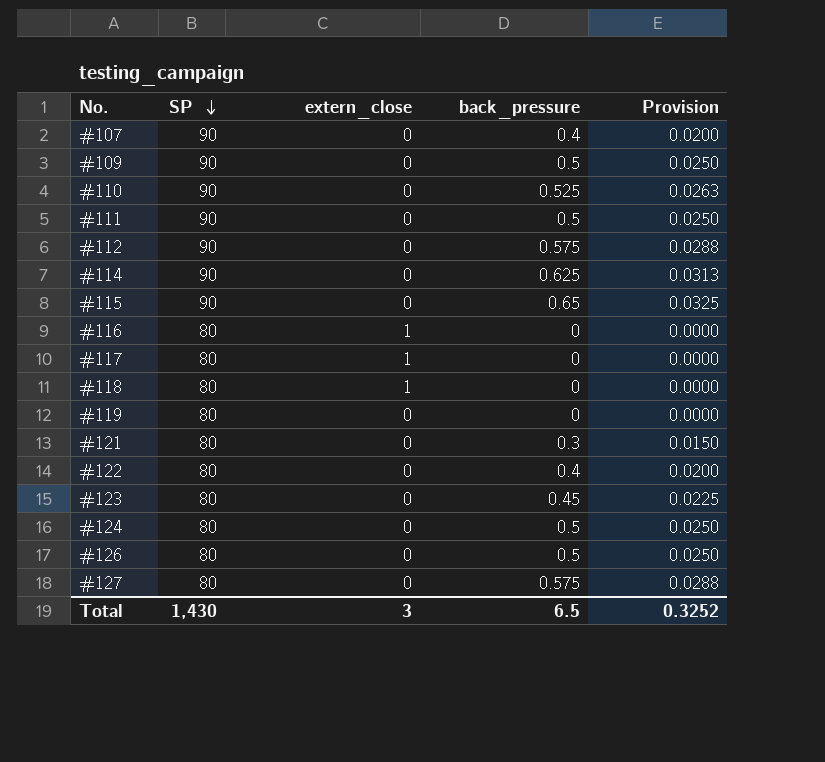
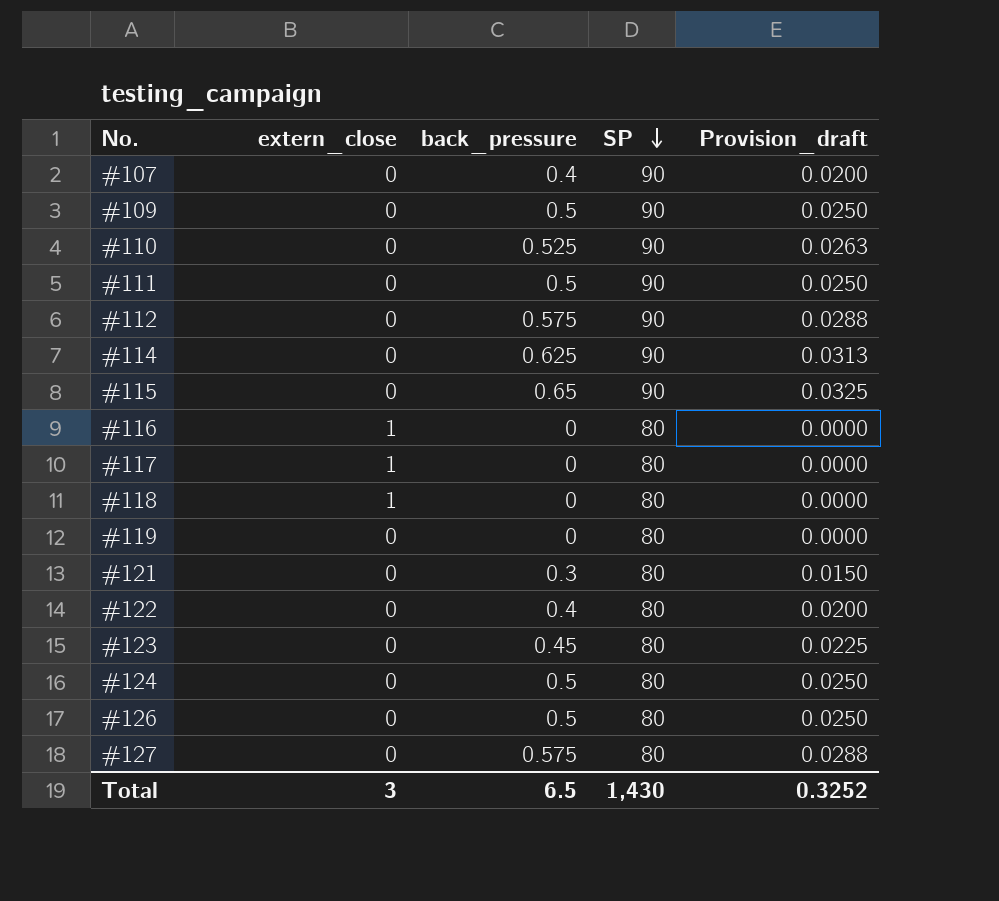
column SP | position: 2 -> 4
column name: Provision -> Provision_draft

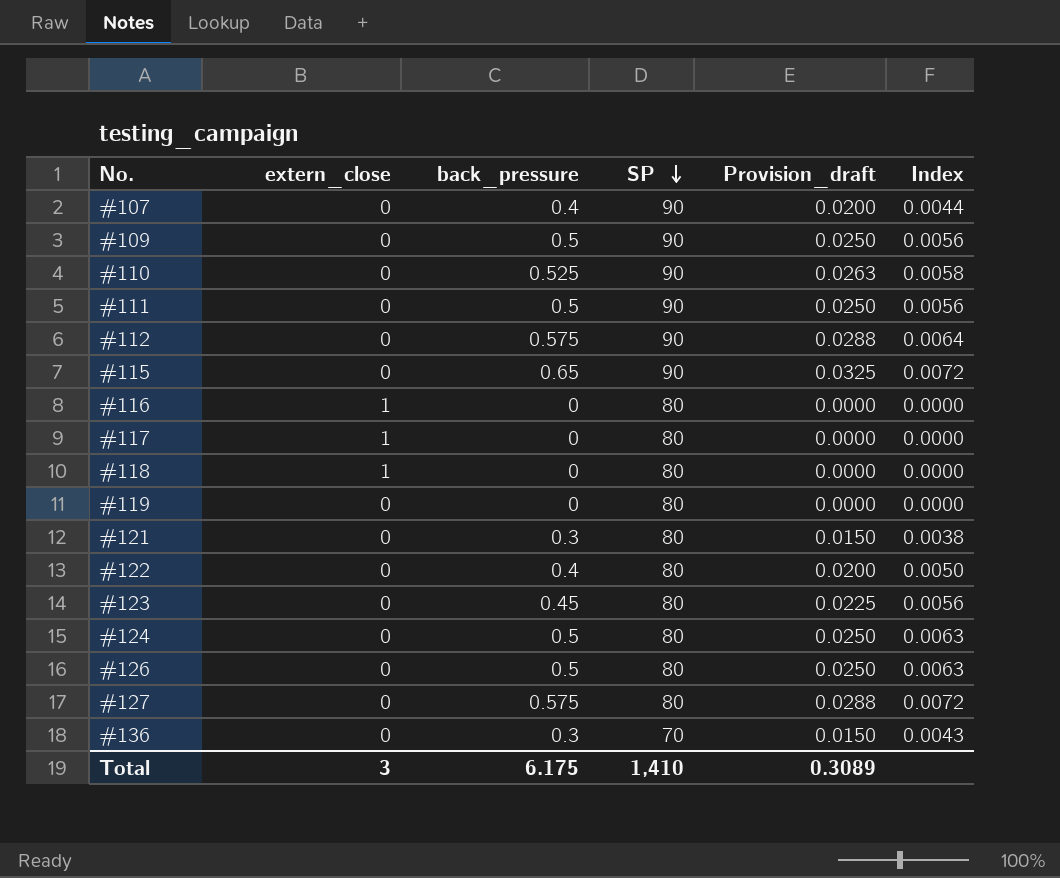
column Index | formula: none -> [back_pressure] / [SP]
row #114: 0 | 0.625 | 90 | 0.0313 -> none
row #136: none -> 0 | 0.3 | 70 | 0.0150 | 0.0043
Total | back_pressure: 6.5 -> 6.175
Total | SP: 1,430 -> 1,410
Total | Provision_draft: 0.3252 -> 0.3089

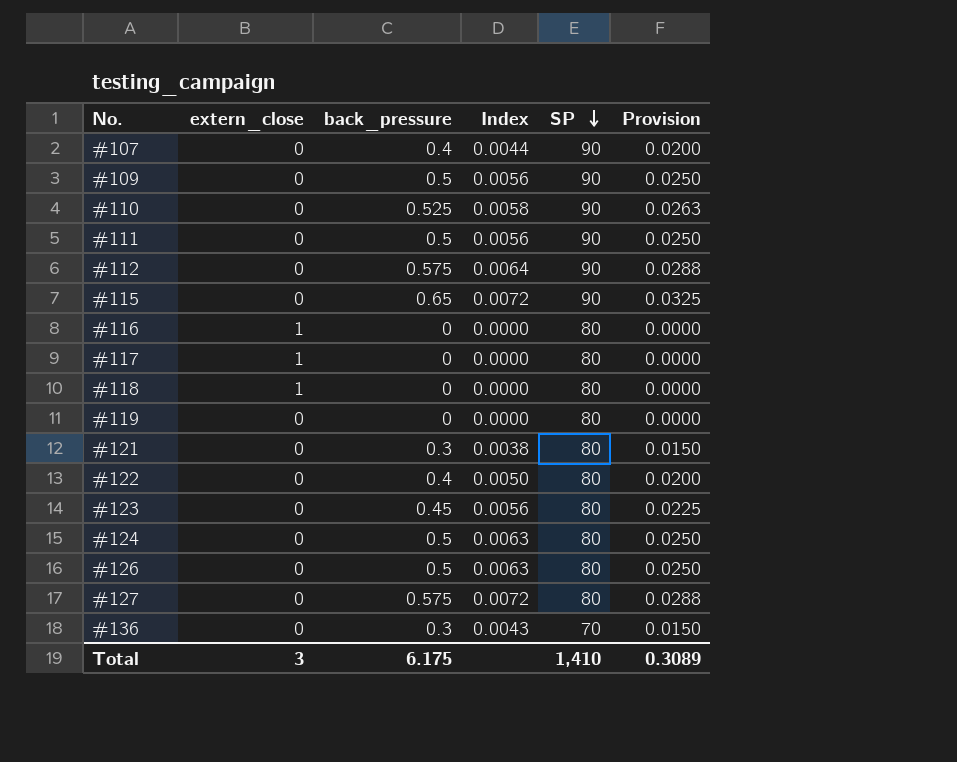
column Index | position: 6 -> 4
column name: Provision_draft -> Provision

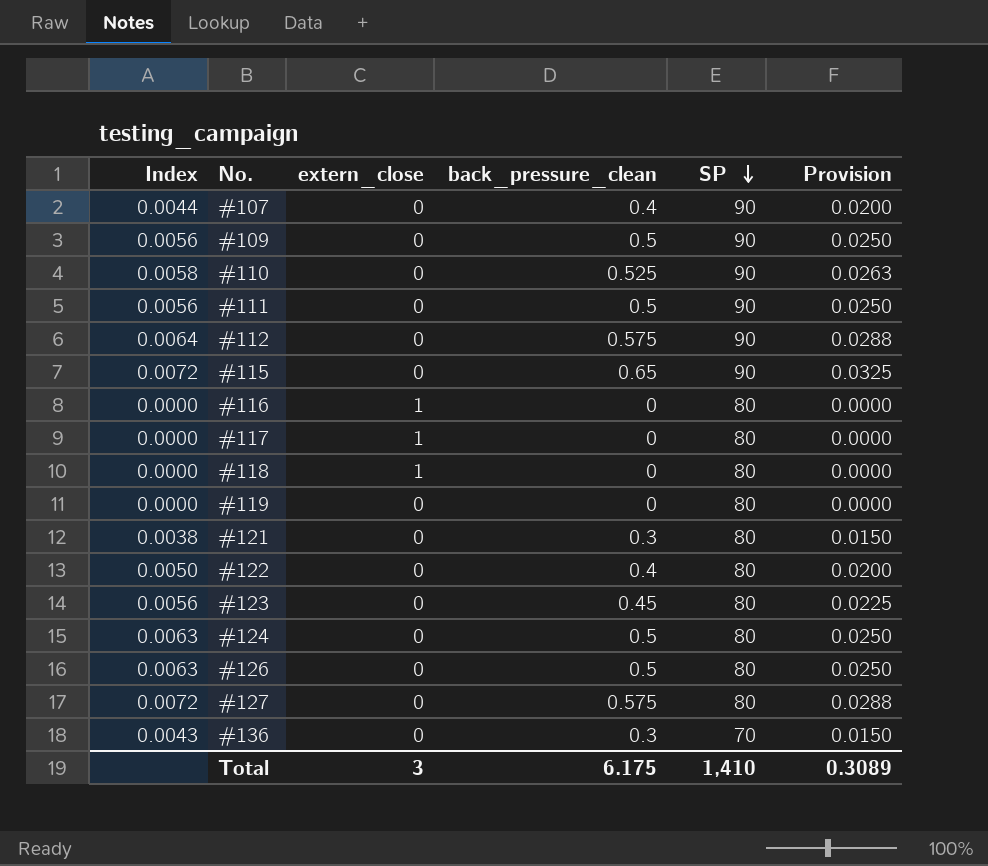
column Index | position: 4 -> 1
column name: back_pressure -> back_pressure_clean

